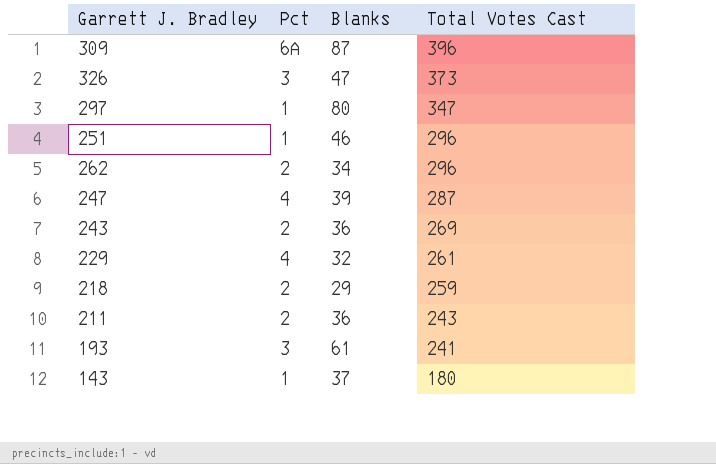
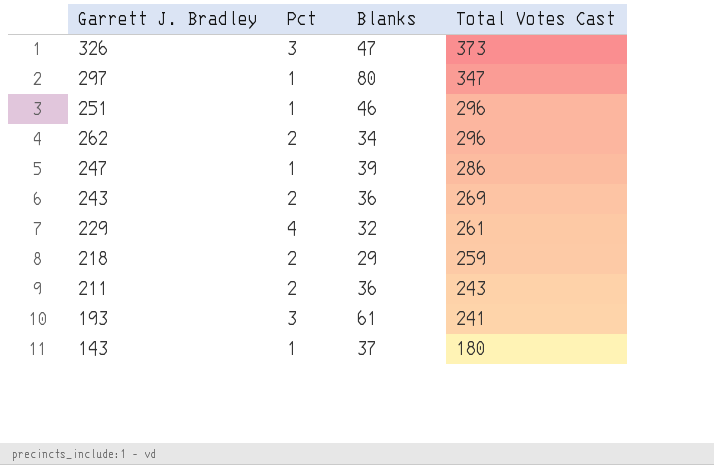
row 309: 6A | 87 | 396 -> none
247 | Pct: 4 -> 1
247 | Total Votes Cast: 287 -> 286

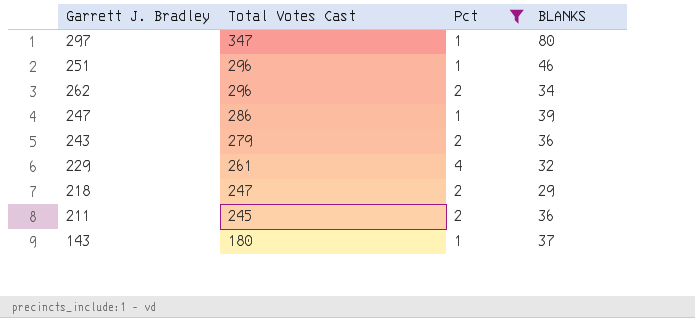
filter: none -> Pct != 3
column Total Votes Cast | position: 4 -> 2
column name: Blanks -> BLANKS
243 | Total Votes Cast: 269 -> 279
218 | Total Votes Cast: 259 -> 247
211 | Total Votes Cast: 243 -> 245

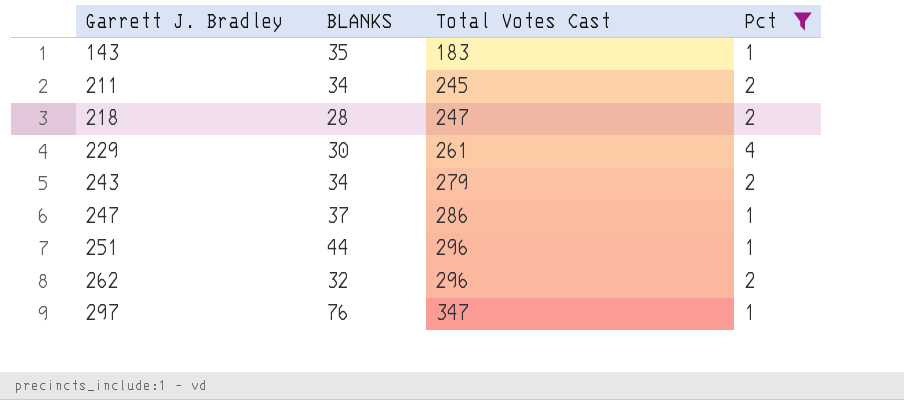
row order: Total Votes Cast descending -> Garrett J. Bradley ascending
column BLANKS | position: 4 -> 2
143 | BLANKS: 37 -> 35
143 | Total Votes Cast: 180 -> 183
211 | BLANKS: 36 -> 34
218 | BLANKS: 29 -> 28
229 | BLANKS: 32 -> 30
243 | BLANKS: 36 -> 34
247 | BLANKS: 39 -> 37
251 | BLANKS: 46 -> 44
262 | BLANKS: 34 -> 32
297 | BLANKS: 80 -> 76

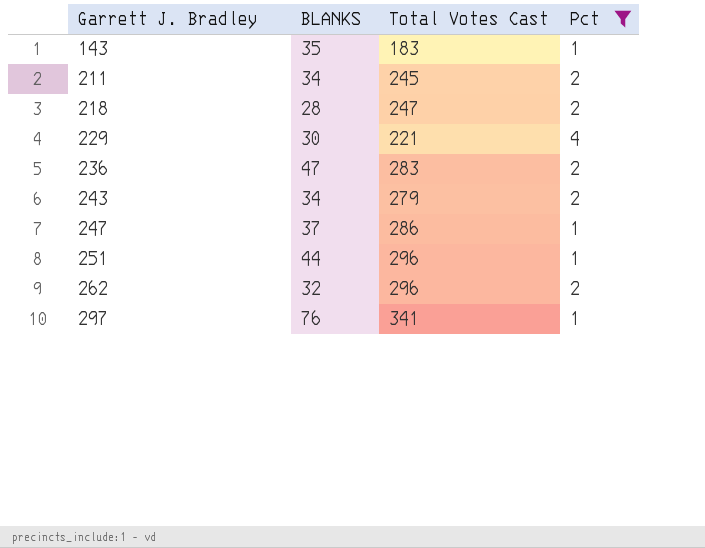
229 | Total Votes Cast: 261 -> 221
row 236: none -> 47 | 283 | 2
297 | Total Votes Cast: 347 -> 341

